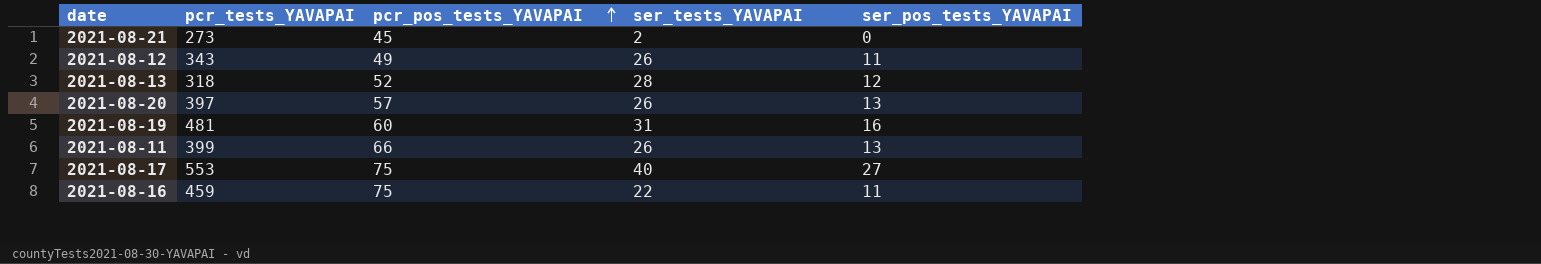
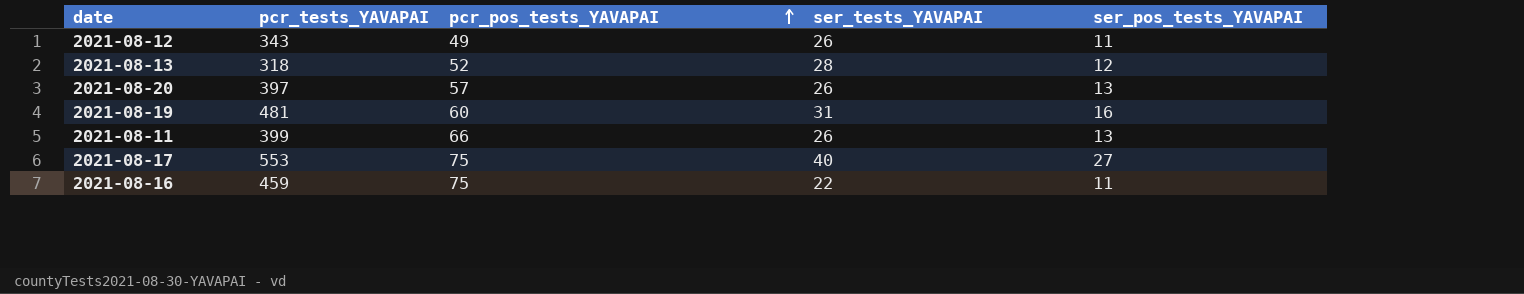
row 2021-08-21: 273 | 45 | 2 | 0 -> none

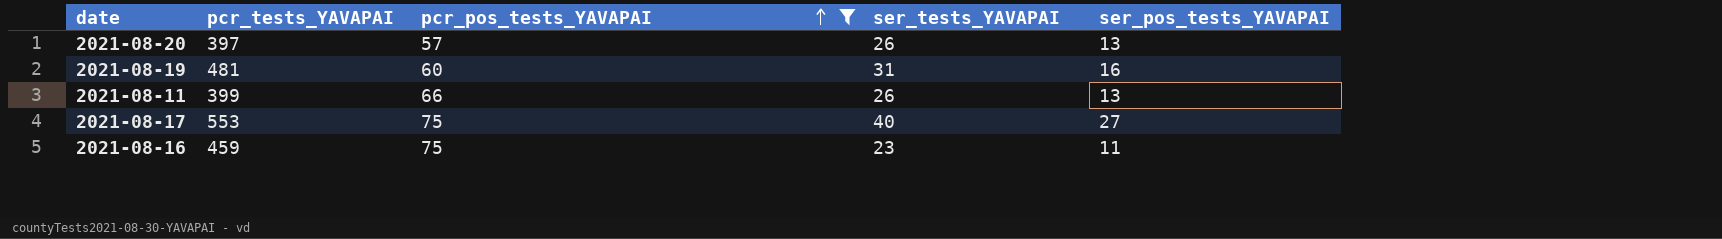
filter: none -> pcr_pos_tests_YAVAPAI >= 57
2021-08-16 | ser_tests_YAVAPAI: 22 -> 23

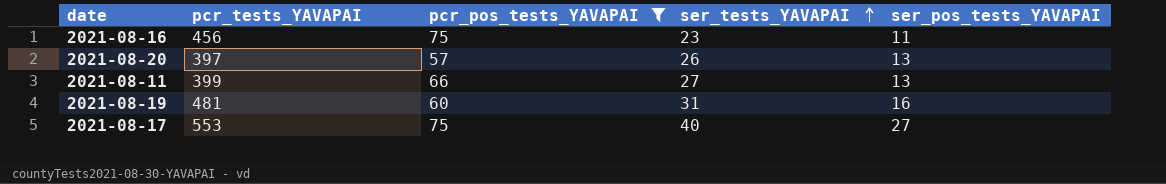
row order: pcr_pos_tests_YAVAPAI ascending -> ser_tests_YAVAPAI ascending
2021-08-16 | pcr_tests_YAVAPAI: 459 -> 456
2021-08-11 | ser_tests_YAVAPAI: 26 -> 27

